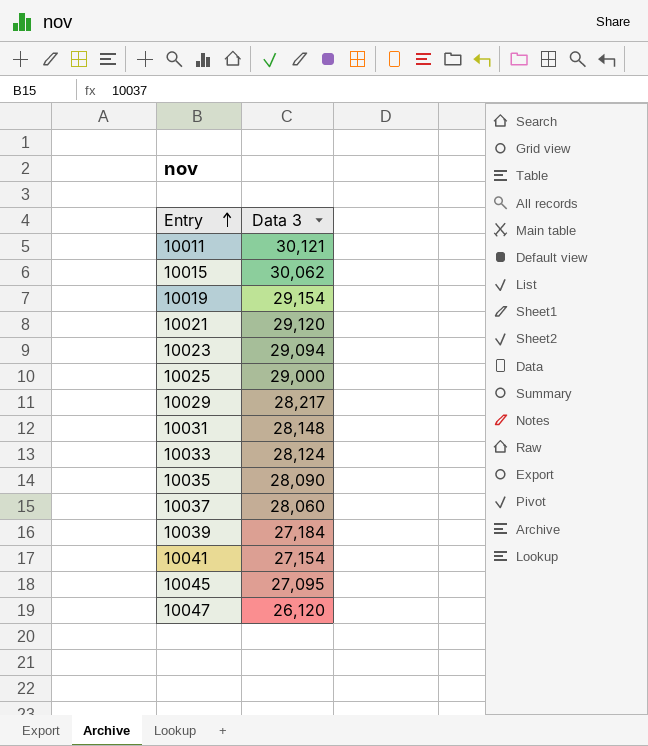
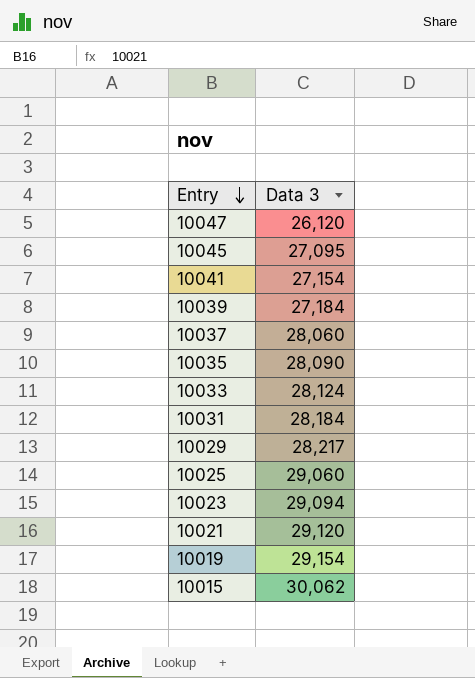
row order: Entry ascending -> Entry descending
row 10011: 30,121 -> none
10031 | Data 3: 28,148 -> 28,184
10025 | Data 3: 29,000 -> 29,060

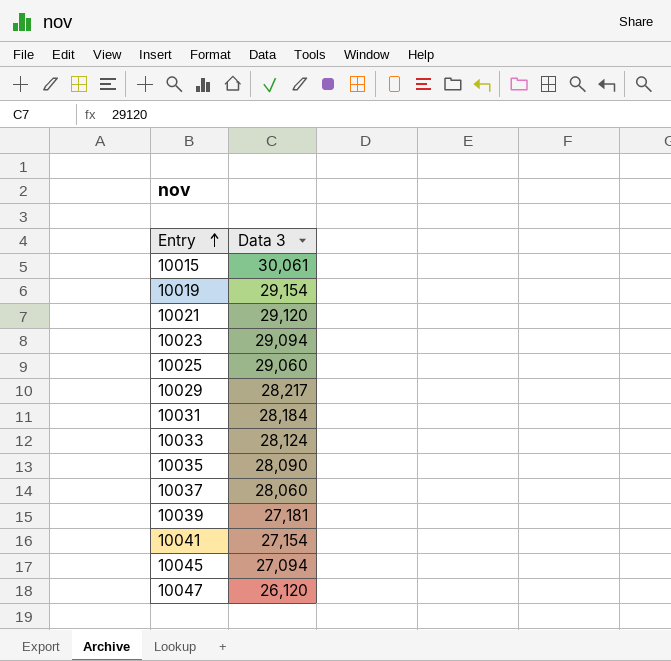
row order: Entry descending -> Entry ascending
10015 | Data 3: 30,062 -> 30,061
10039 | Data 3: 27,184 -> 27,181
10045 | Data 3: 27,095 -> 27,094

